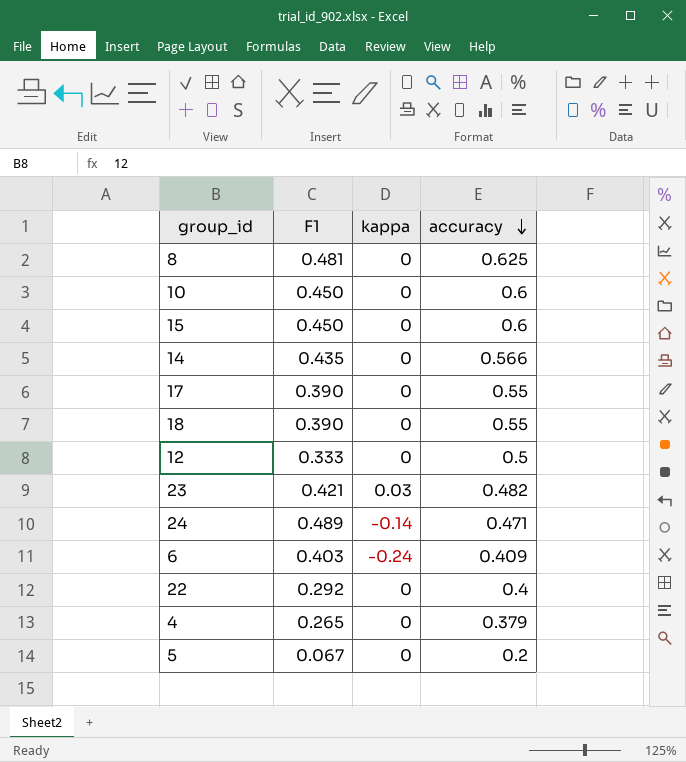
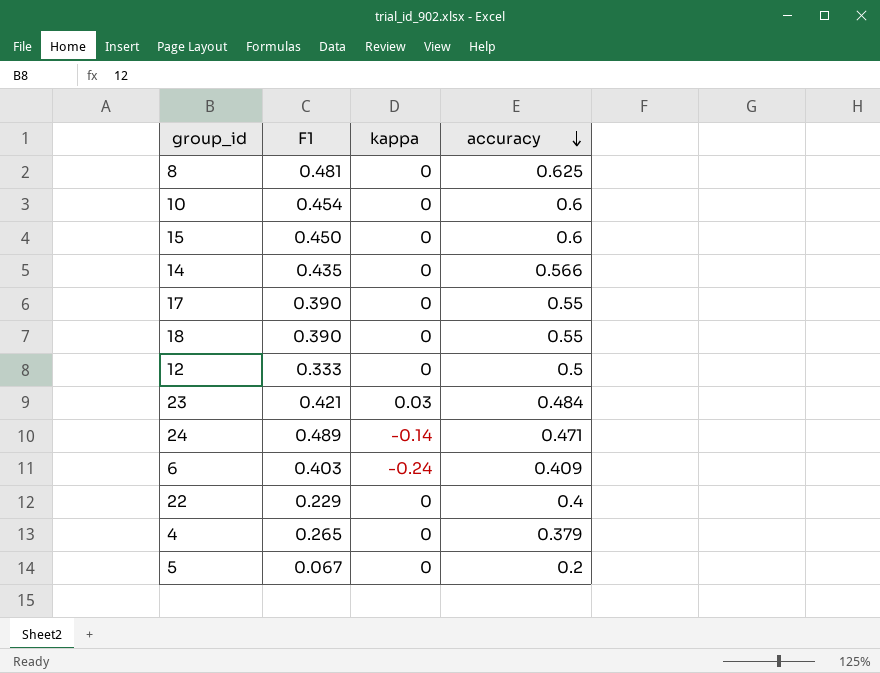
10 | F1: 0.450 -> 0.454
23 | accuracy: 0.482 -> 0.484
22 | F1: 0.292 -> 0.229

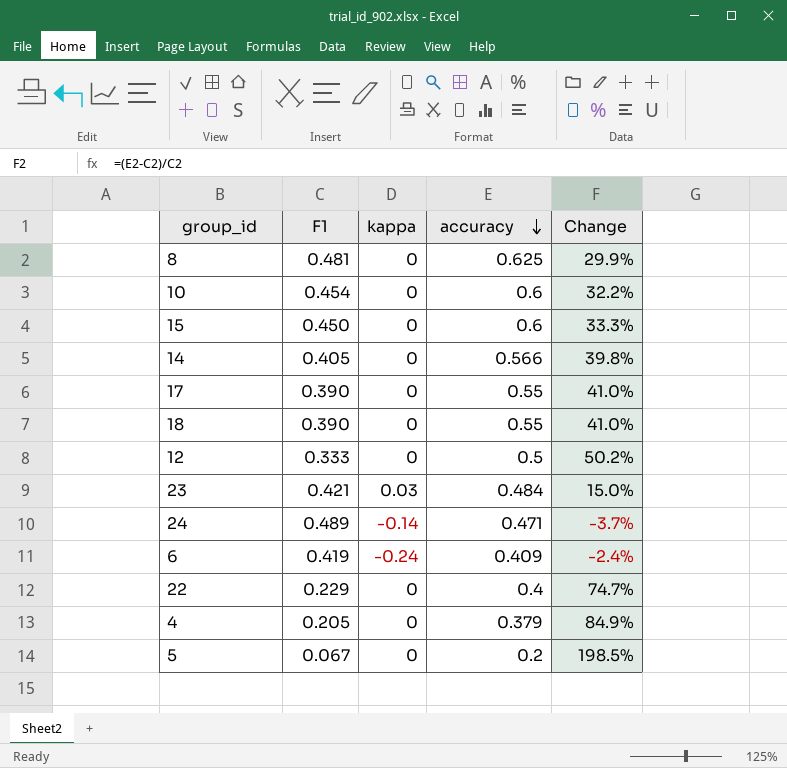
column Change | formula: none -> ([accuracy] - [F1]) / [F1]
14 | F1: 0.435 -> 0.405
6 | F1: 0.403 -> 0.419
4 | F1: 0.265 -> 0.205

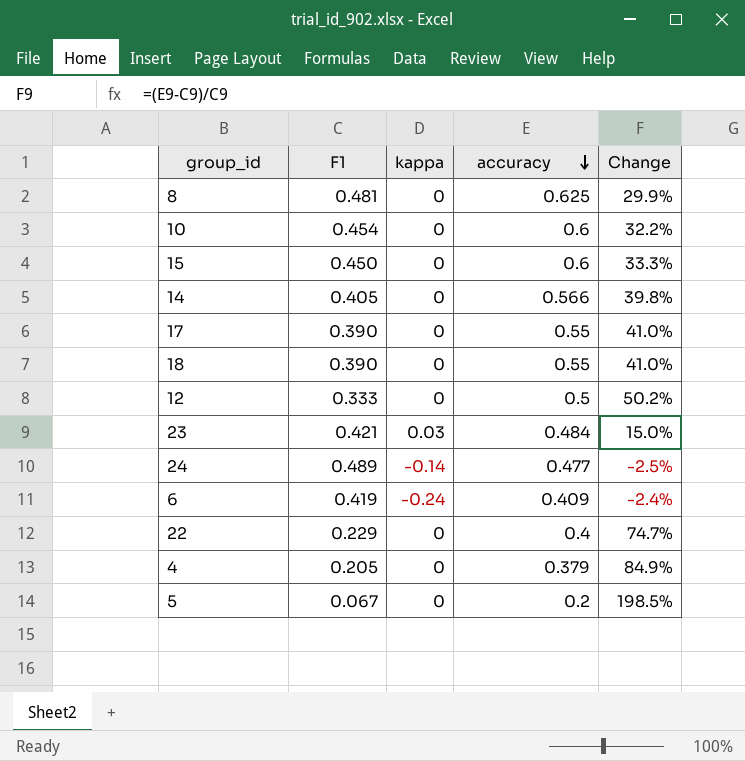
24 | accuracy: 0.471 -> 0.477
24 | Change: -3.7% -> -2.5%

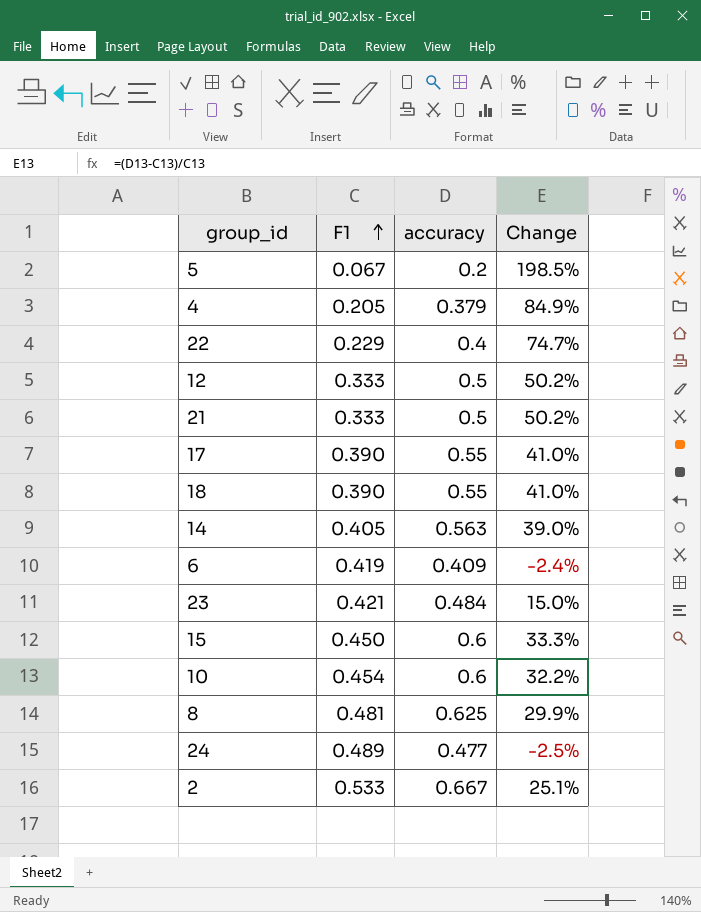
row order: accuracy descending -> F1 ascending
column kappa | position: 3 -> none
row 21: none -> 0.333 | 0.5 | 50.2%
14 | accuracy: 0.566 -> 0.563
14 | Change: 39.8% -> 39.0%
row 2: none -> 0.533 | 0.667 | 25.1%

